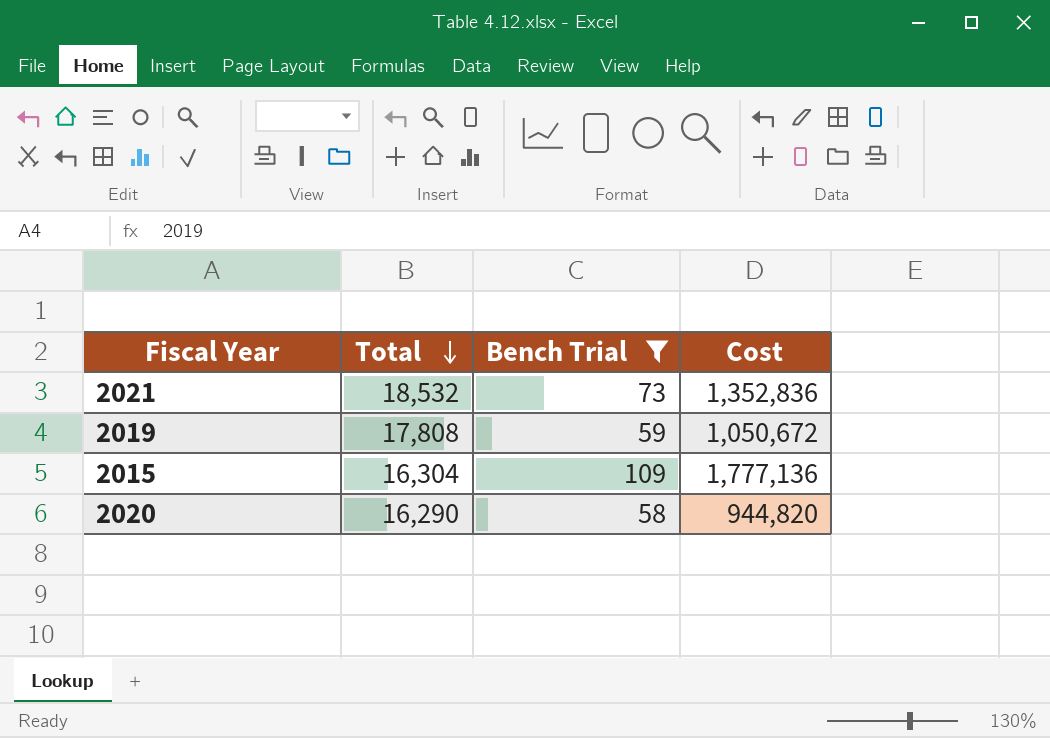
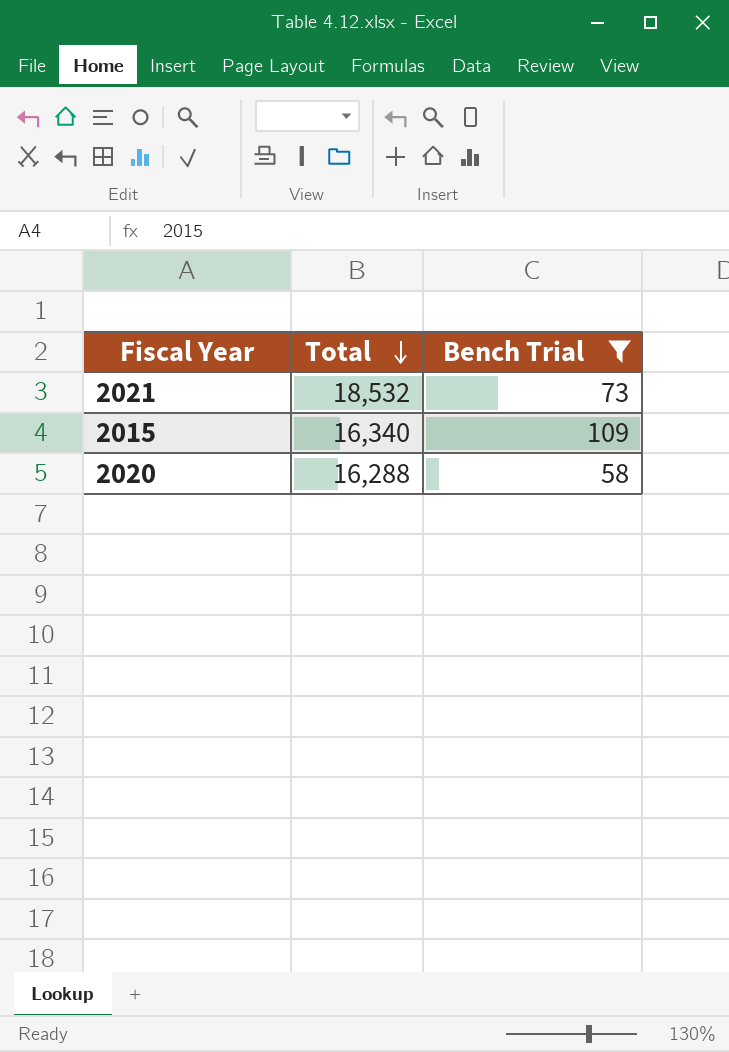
column Cost | formula: [Total] * [Bench Trial] -> none
row 2019: 17,808 | 59 | 1,050,672 -> none
2015 | Total: 16,304 -> 16,340
2020 | Total: 16,290 -> 16,288

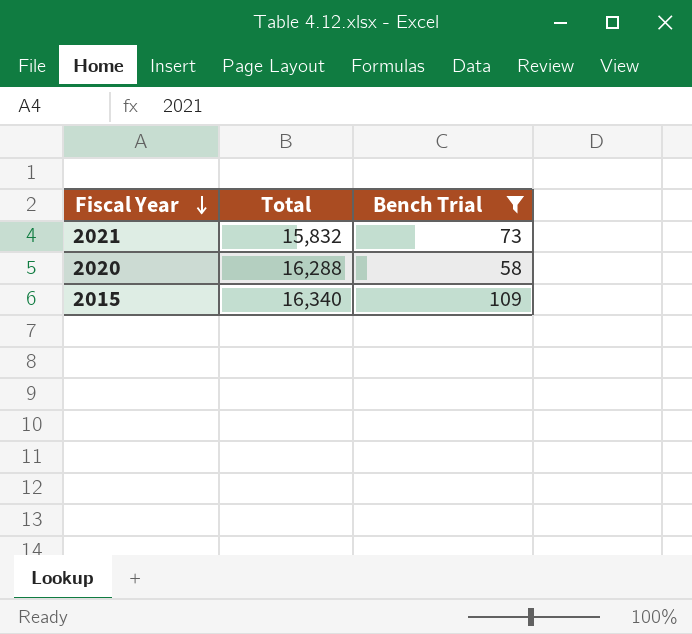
row order: Total descending -> Fiscal Year descending
2021 | Total: 18,532 -> 15,832

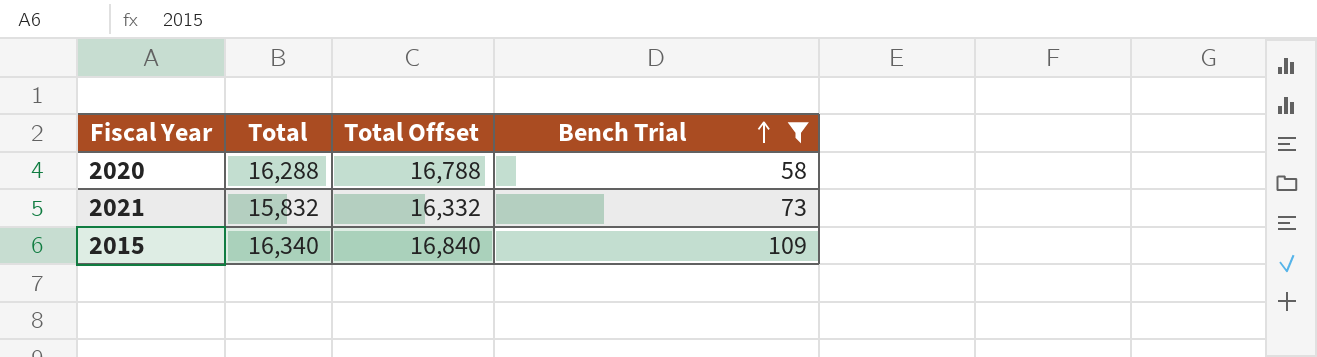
row order: Fiscal Year descending -> Bench Trial ascending
column Total Offset | formula: none -> [Total] + 500

